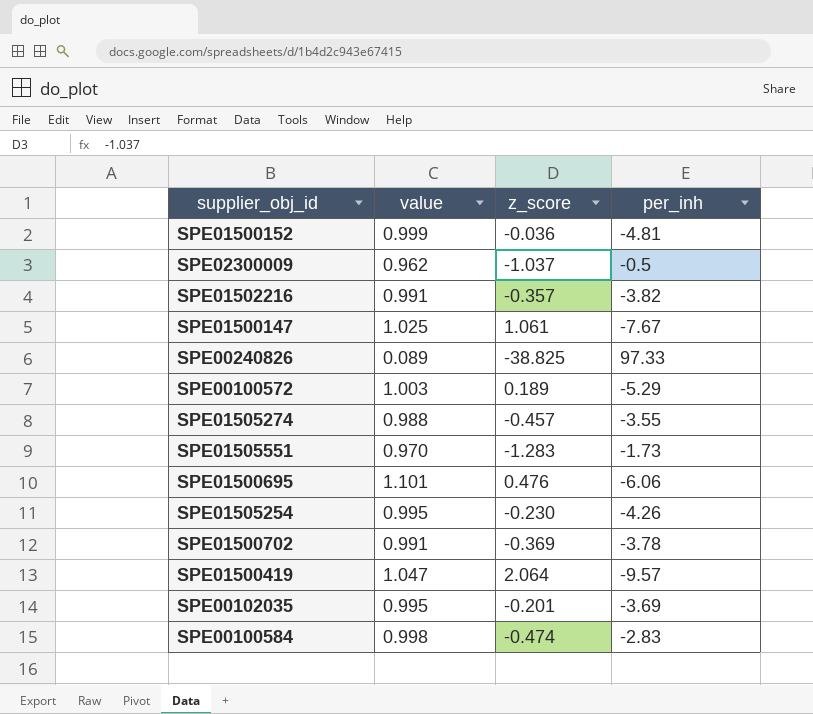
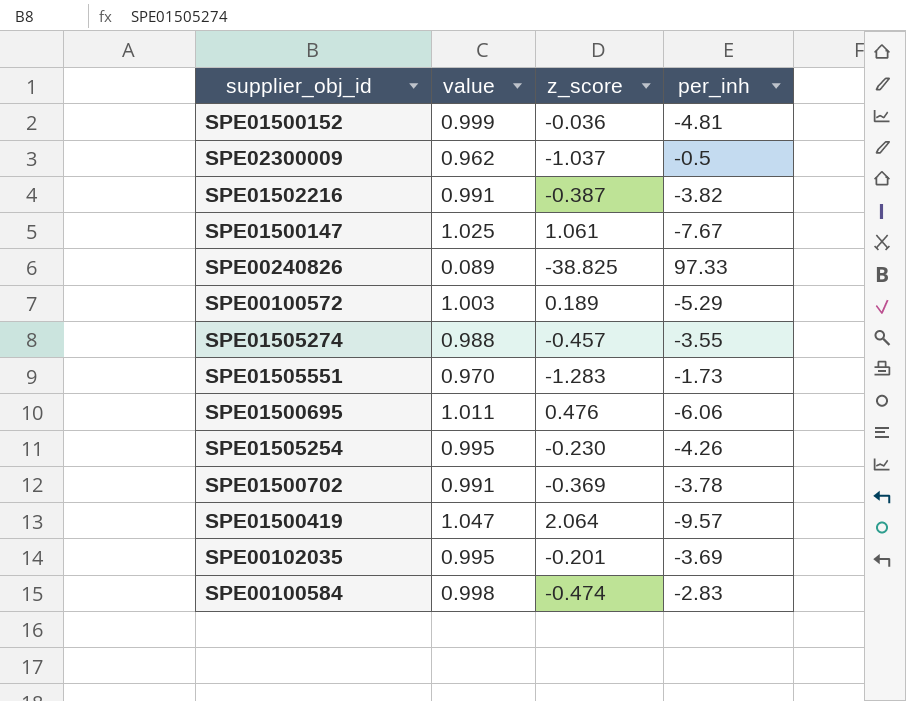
SPE01502216 | z_score: -0.357 -> -0.387
SPE01500695 | value: 1.101 -> 1.011

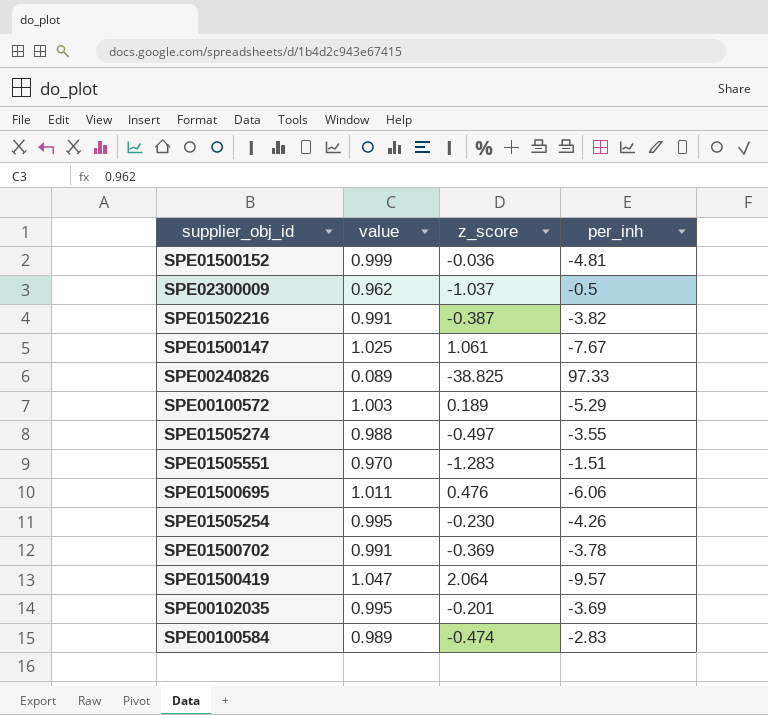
SPE01505274 | z_score: -0.457 -> -0.497
SPE01505551 | per_inh: -1.73 -> -1.51
SPE00100584 | value: 0.998 -> 0.989

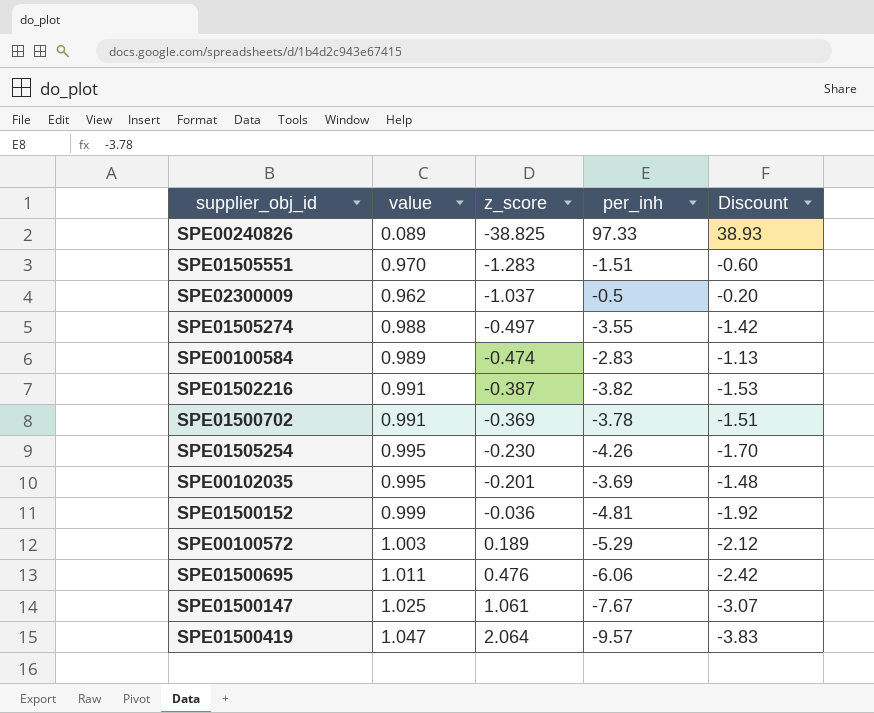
row order: none -> z_score ascending
column Discount | formula: none -> [per_inh] * 0.4

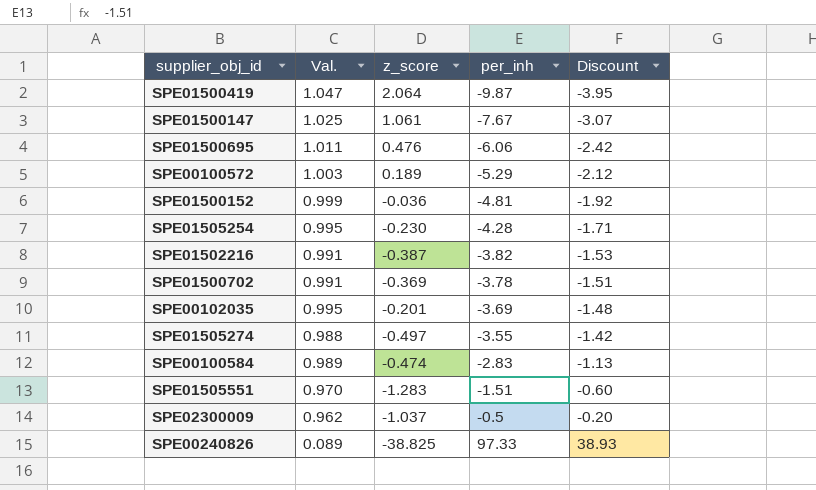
row order: z_score ascending -> per_inh ascending
column name: value -> Val.
SPE01500419 | per_inh: -9.57 -> -9.87
SPE01500419 | Discount: -3.83 -> -3.95
SPE01505254 | per_inh: -4.26 -> -4.28
SPE01505254 | Discount: -1.70 -> -1.71

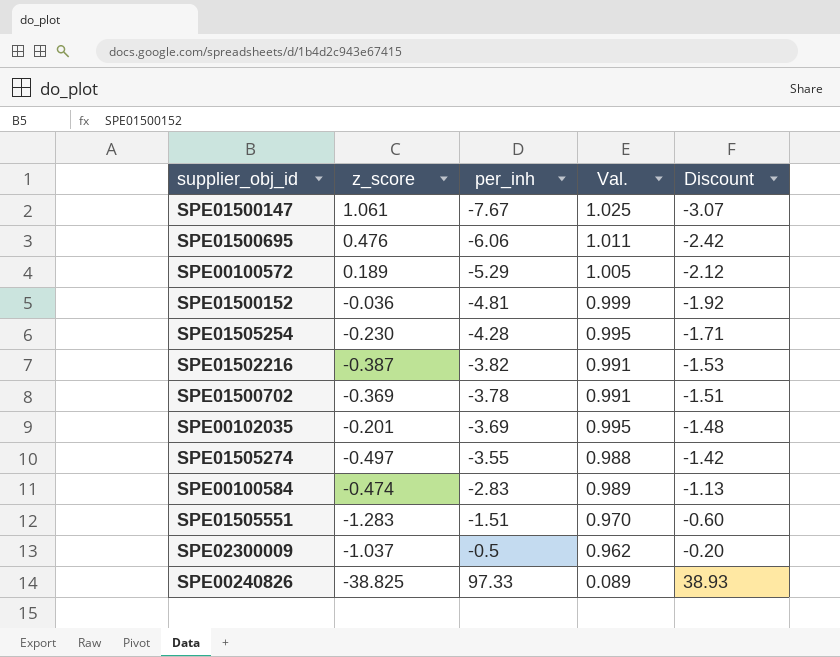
column Val. | position: 2 -> 4
row SPE01500419: 1.047 | 2.064 | -9.87 | -3.95 -> none
SPE00100572 | Val.: 1.003 -> 1.005

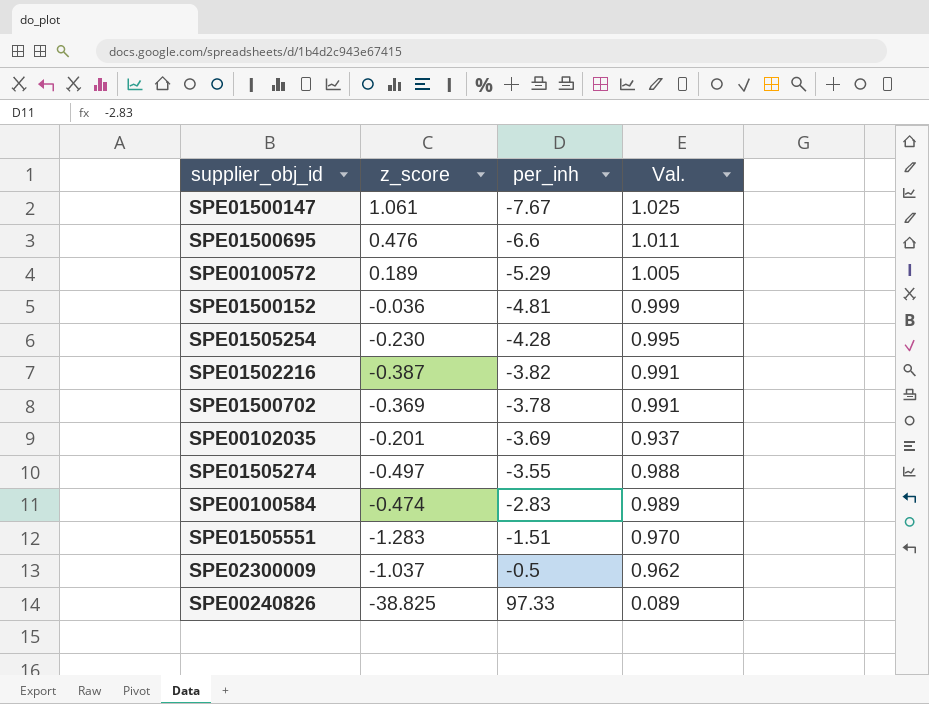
column Discount | formula: [per_inh] * 0.4 -> none
SPE01500695 | per_inh: -6.06 -> -6.6
SPE00102035 | Val.: 0.995 -> 0.937

